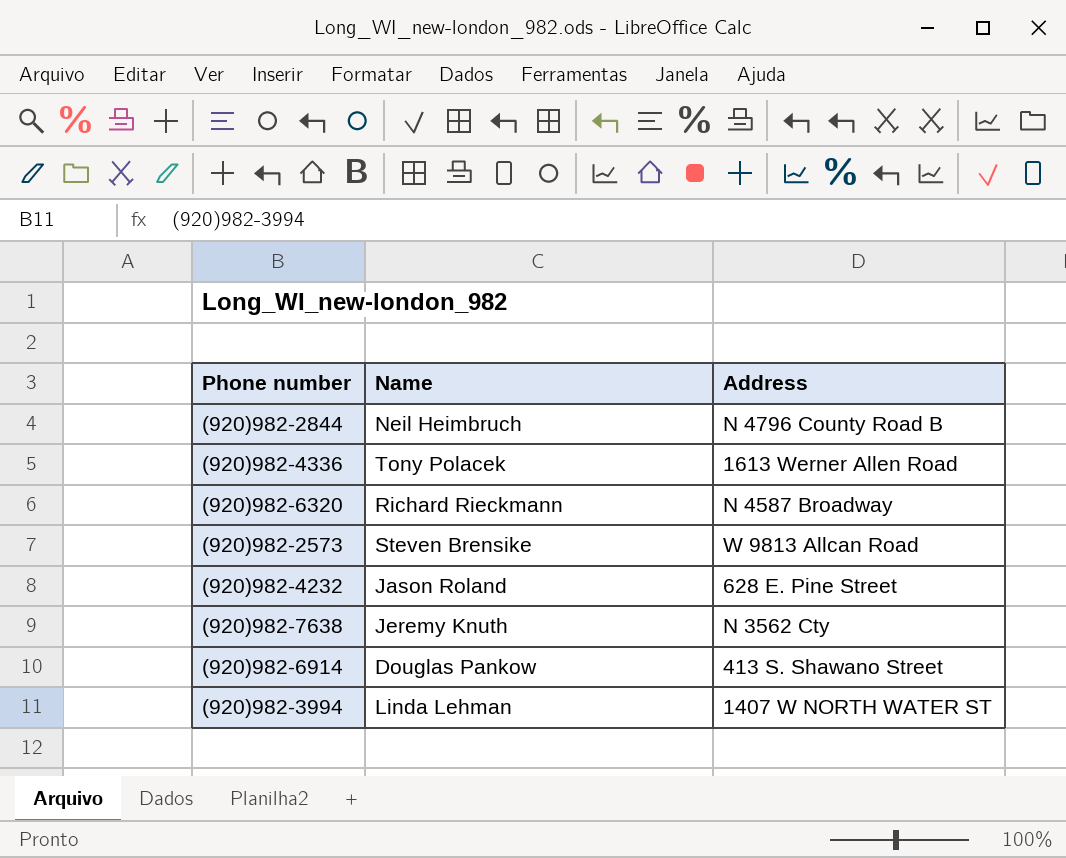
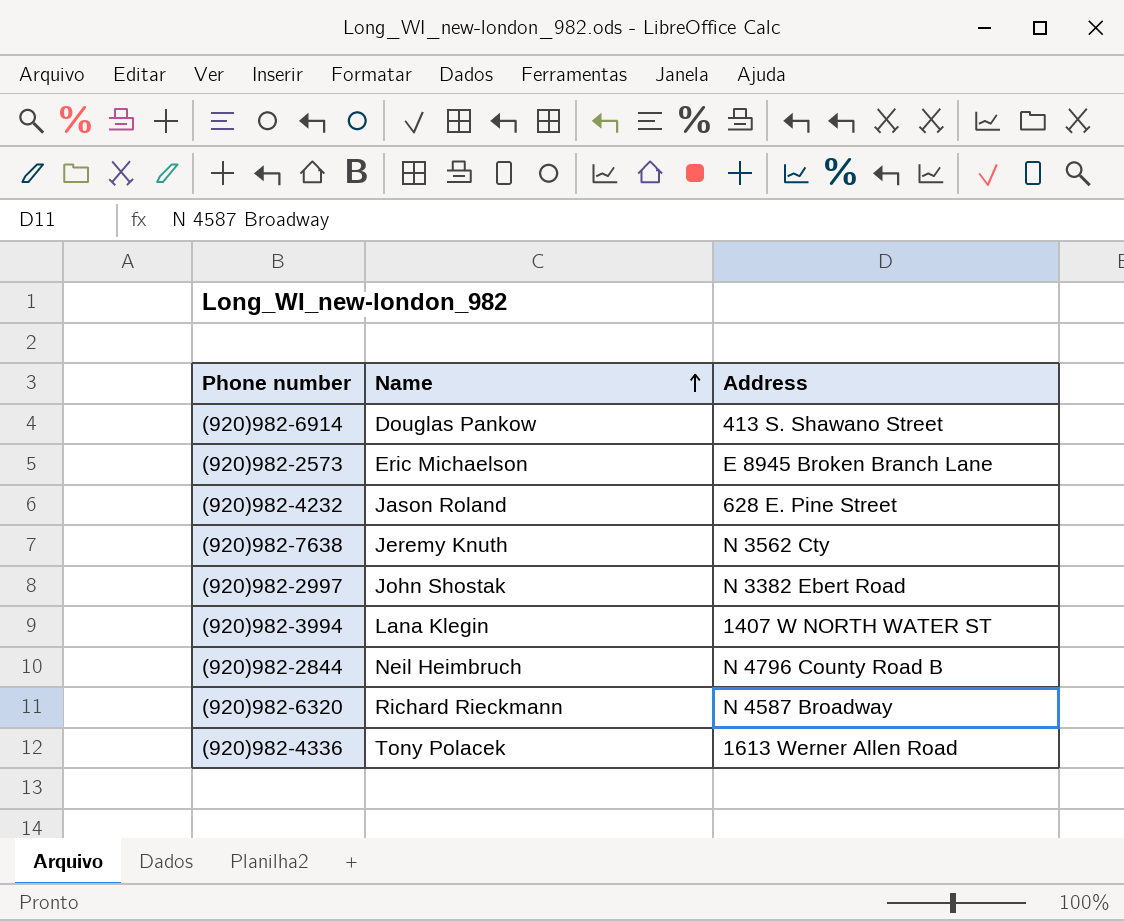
row order: none -> Name ascending
(920)982-2573 | Name: Steven Brensike -> Eric Michaelson
(920)982-2573 | Address: W 9813 Allcan Road -> E 8945 Broken Branch Lane
row (920)982-2997: none -> John Shostak | N 3382 Ebert Road
(920)982-3994 | Name: Linda Lehman -> Lana Klegin

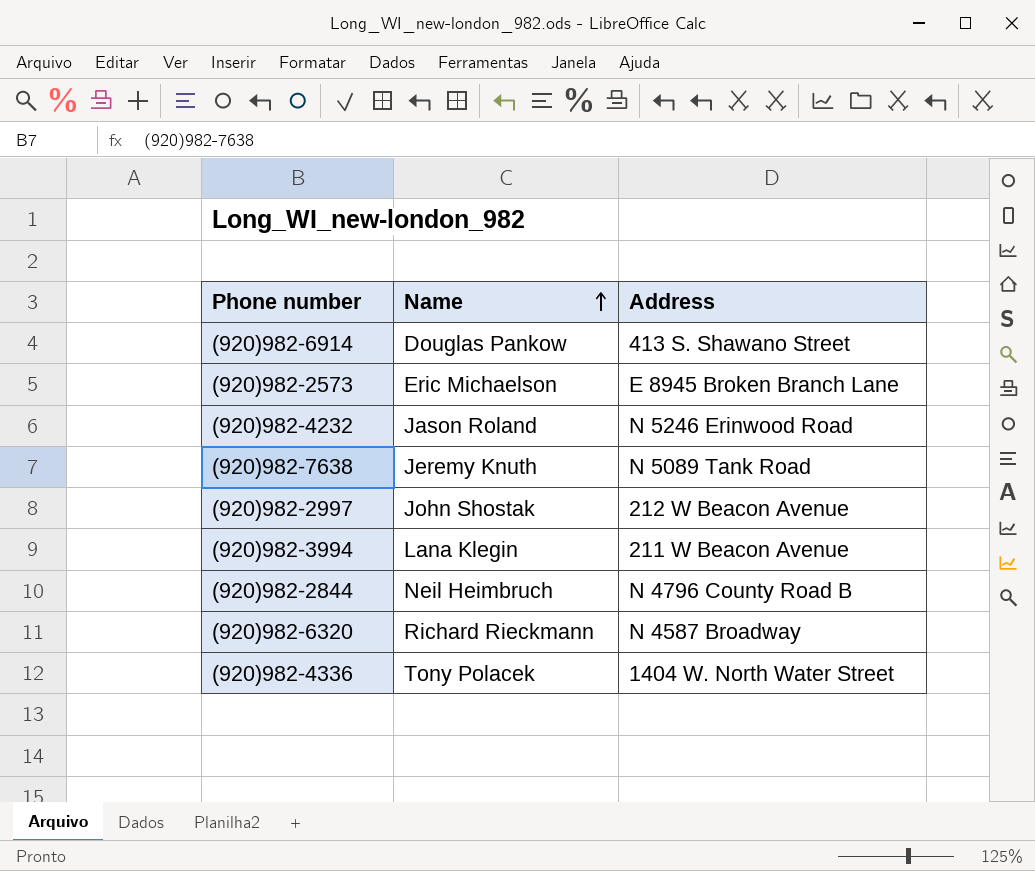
(920)982-4232 | Address: 628 E. Pine Street -> N 5246 Erinwood Road
(920)982-7638 | Address: N 3562 Cty -> N 5089 Tank Road
(920)982-2997 | Address: N 3382 Ebert Road -> 212 W Beacon Avenue
(920)982-3994 | Address: 1407 W NORTH WATER ST -> 211 W Beacon Avenue
(920)982-4336 | Address: 1613 Werner Allen Road -> 1404 W. North Water Street

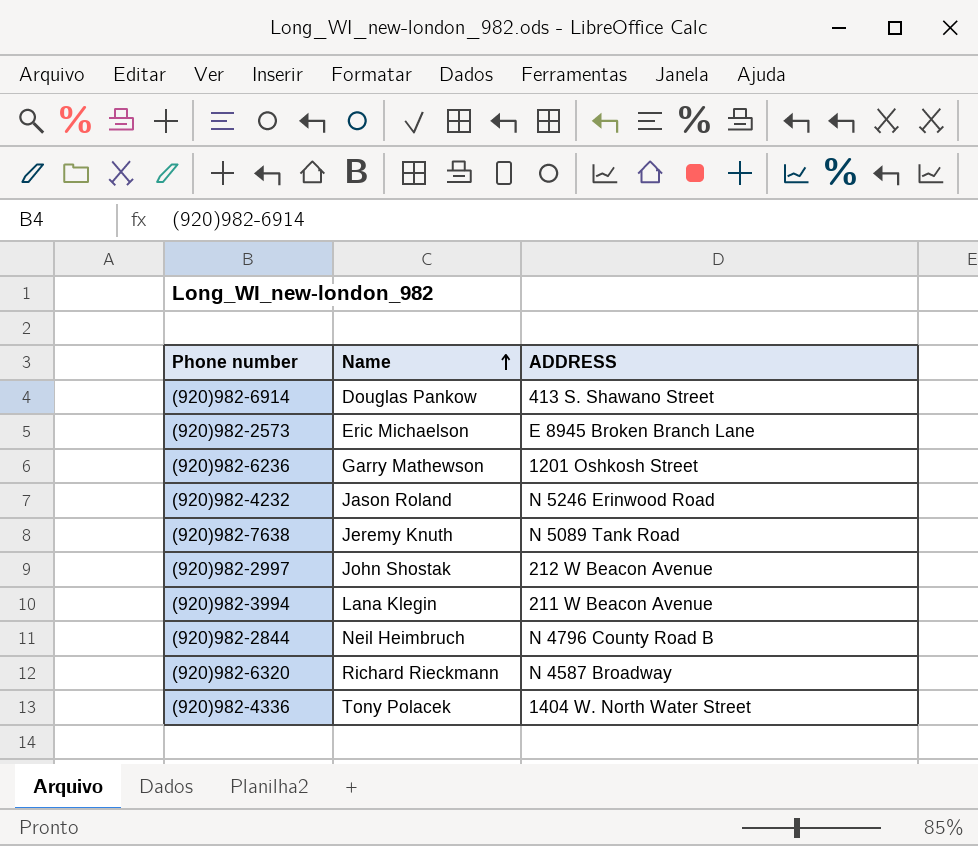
column name: Address -> ADDRESS
row (920)982-6236: none -> Garry Mathewson | 1201 Oshkosh Street

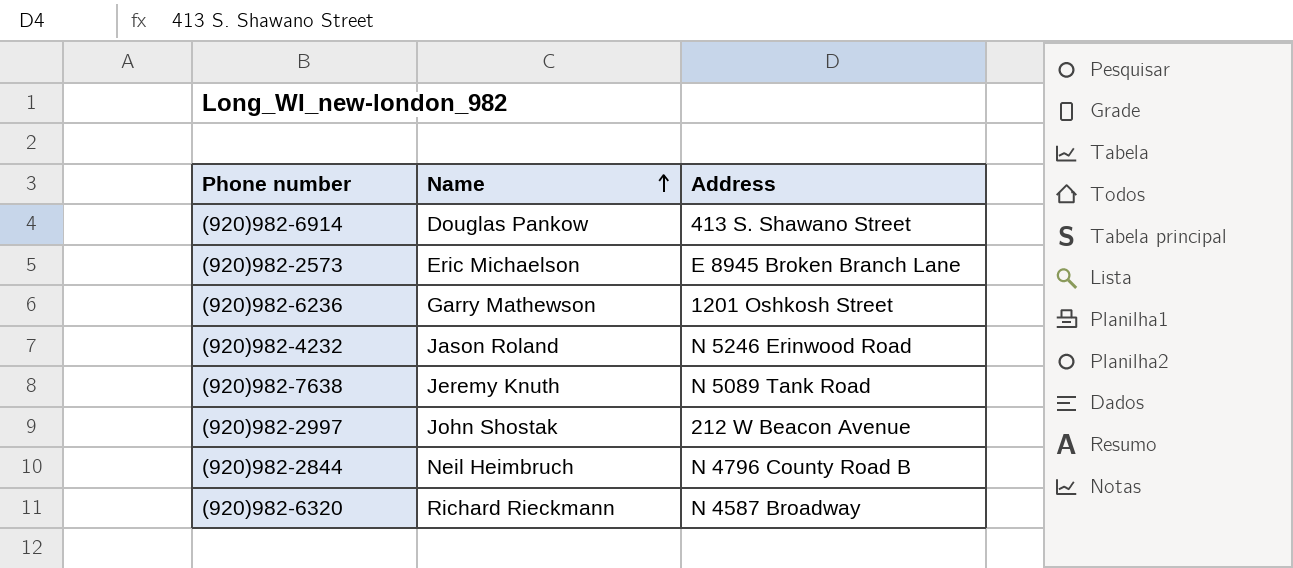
column name: ADDRESS -> Address
row (920)982-3994: Lana Klegin | 211 W Beacon Avenue -> none
row (920)982-4336: Tony Polacek | 1404 W. North Water Street -> none

